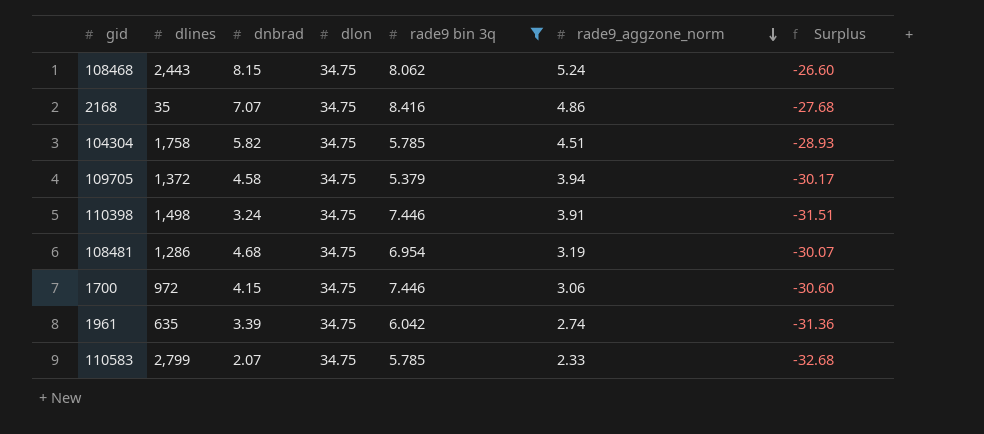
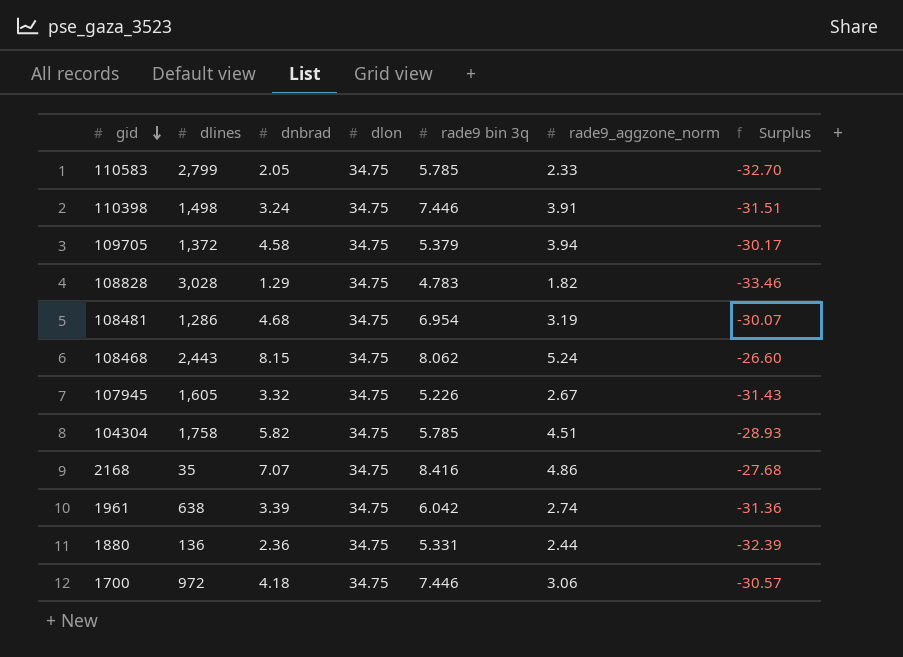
filter: rade9 bin 3q >= 5.379 -> none
row order: rade9_aggzone_norm descending -> gid descending
110583 | dnbrad: 2.07 -> 2.05
110583 | Surplus: -32.68 -> -32.70
1961 | dlines: 635 -> 638
1700 | dnbrad: 4.15 -> 4.18
1700 | Surplus: -30.60 -> -30.57

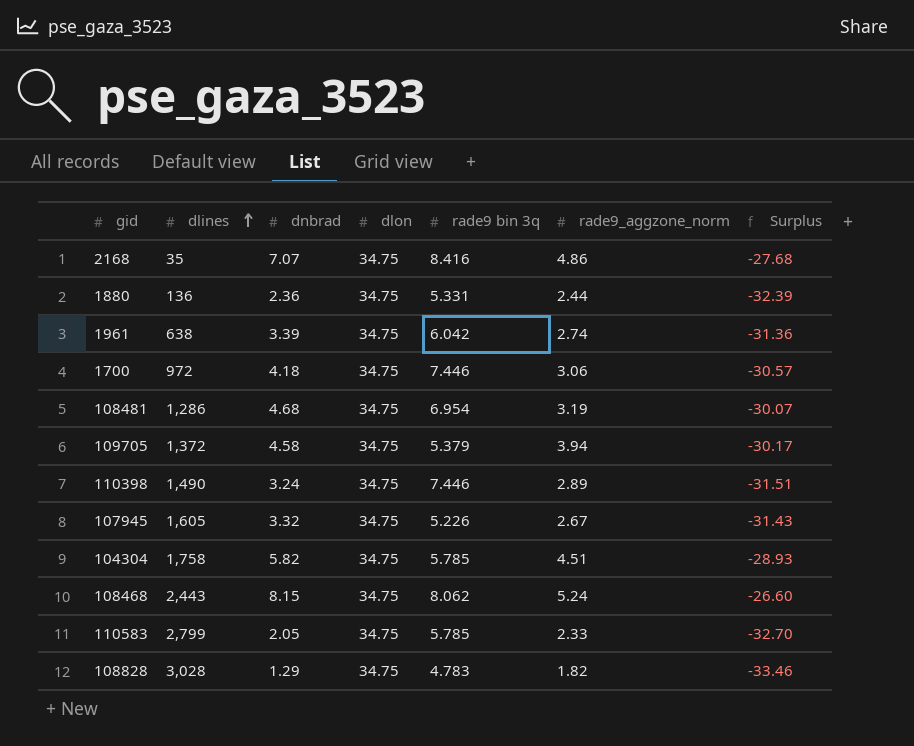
row order: gid descending -> dlines ascending
110398 | dlines: 1,498 -> 1,490
110398 | rade9_aggzone_norm: 3.91 -> 2.89

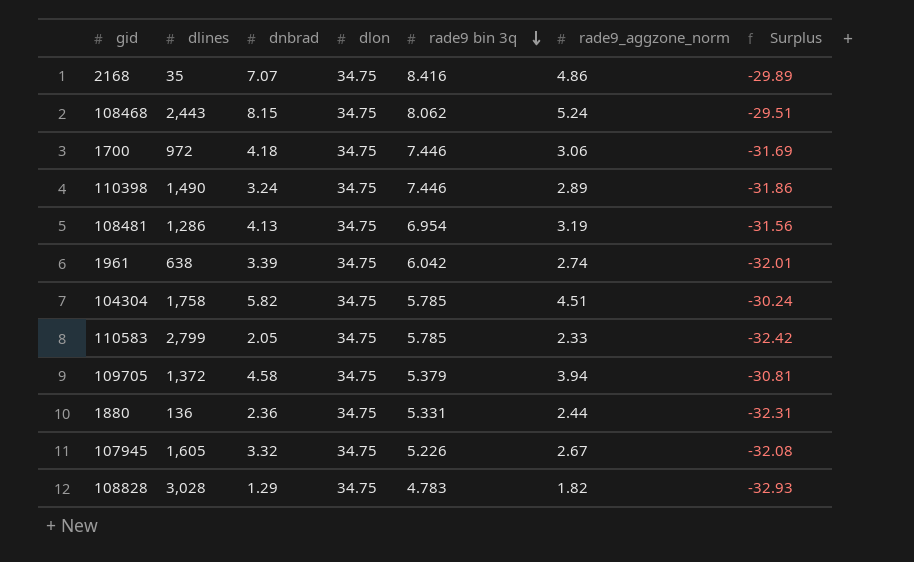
row order: dlines ascending -> rade9 bin 3q descending
column Surplus | formula: [dnbrad] - [dlon] -> [rade9_aggzone_norm] - [dlon]
108481 | dnbrad: 4.68 -> 4.13

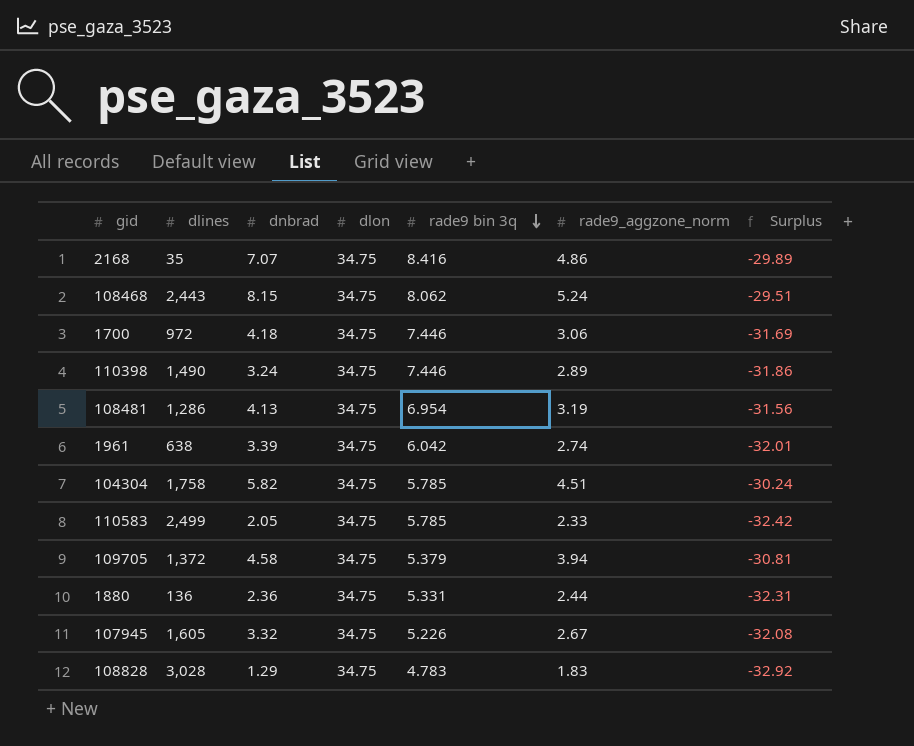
110583 | dlines: 2,799 -> 2,499
108828 | rade9_aggzone_norm: 1.82 -> 1.83
108828 | Surplus: -32.93 -> -32.92

